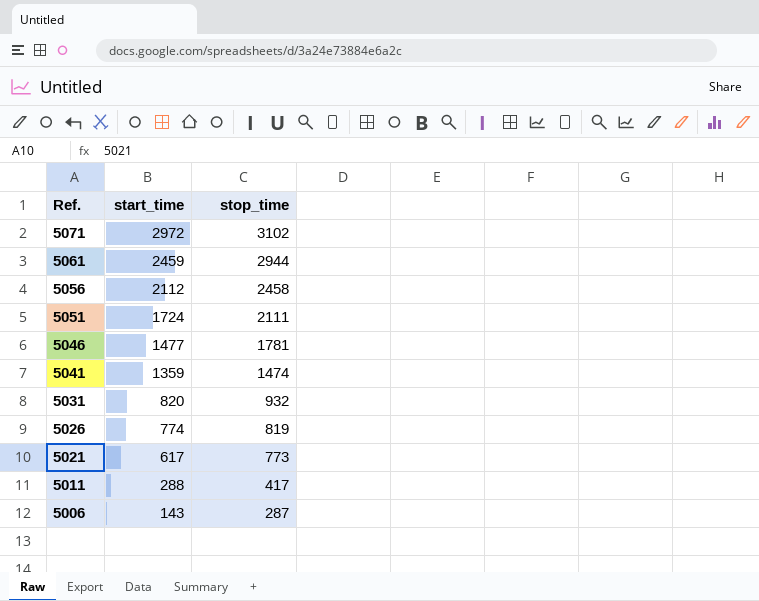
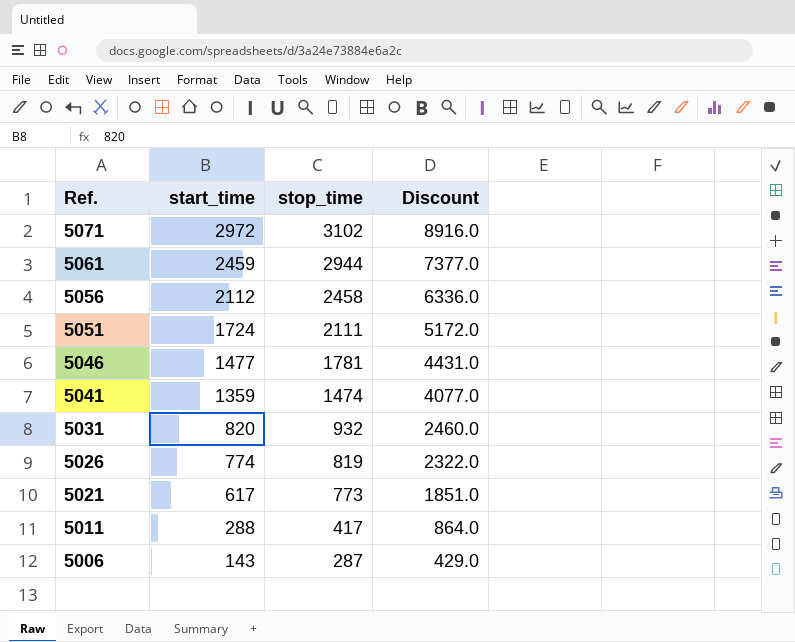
column Discount | formula: none -> [start_time] * 3

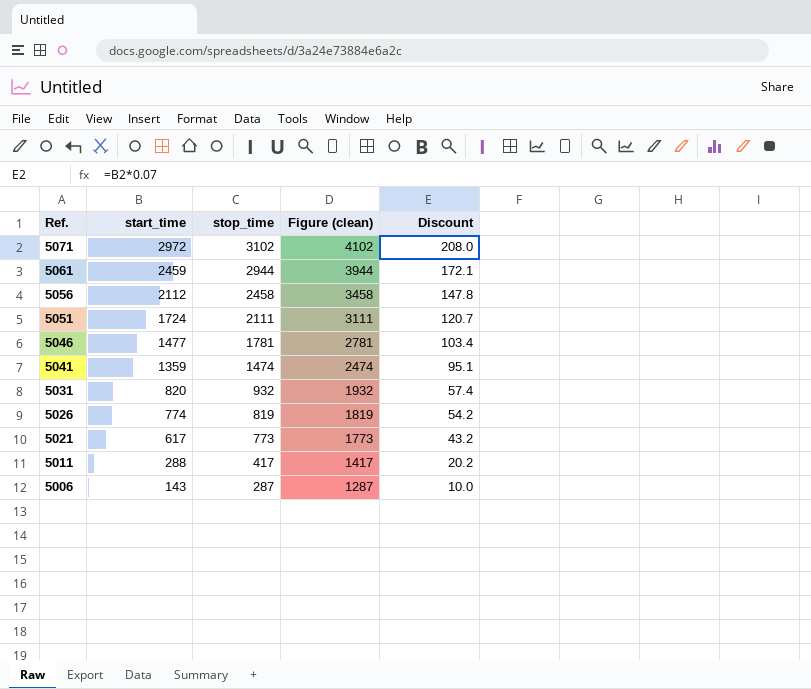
column Figure (clean) | formula: none -> [stop_time] + 1000
column Discount | formula: [start_time] * 3 -> [start_time] * 0.07

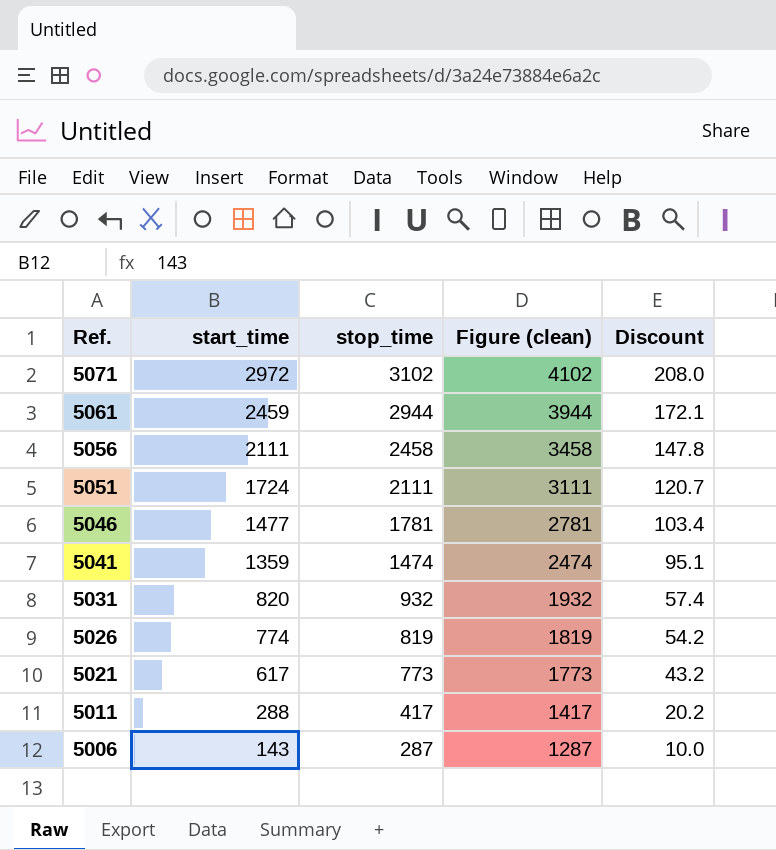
5056 | start_time: 2112 -> 2111

